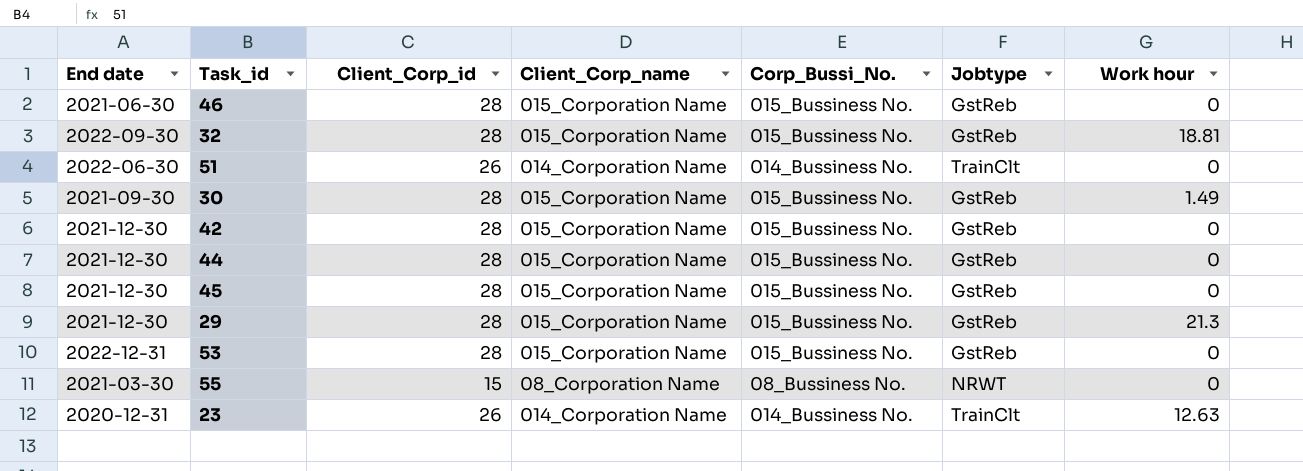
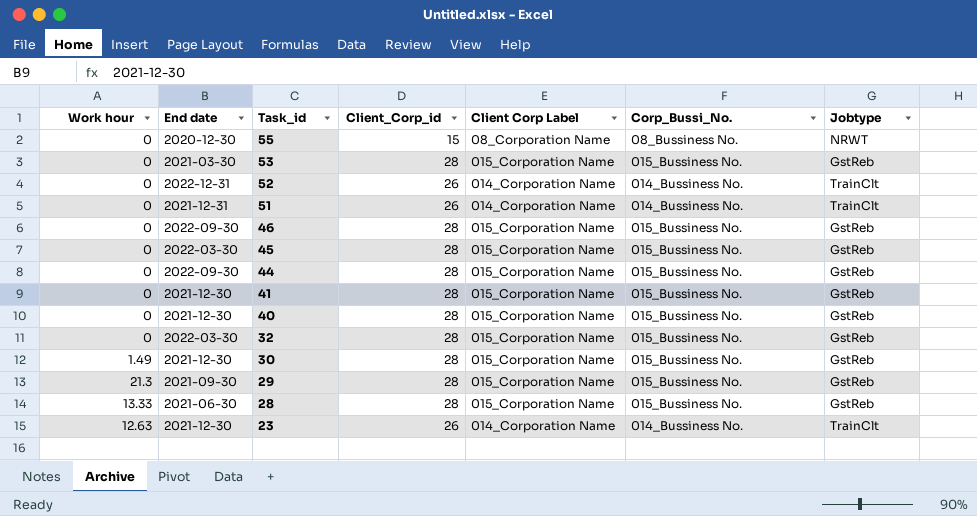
row order: none -> Task_id descending
column Work hour | position: 7 -> 1
column name: Client_Corp_name -> Client Corp Label
row 42: 2021-12-30 | 28 | 015_Corporation Name | 015_Bussiness No. | GstReb | 0 -> none
55 | End date: 2021-03-30 -> 2020-12-30
53 | End date: 2022-12-31 -> 2021-03-30
row 52: none -> 0 | 2022-12-31 | 26 | 014_Corporation Name | 014_Bussiness No. | TrainClt
51 | End date: 2022-06-30 -> 2021-12-31
46 | End date: 2021-06-30 -> 2022-09-30
45 | End date: 2021-12-30 -> 2022-03-30
44 | End date: 2021-12-30 -> 2022-09-30
row 41: none -> 0 | 2021-12-30 | 28 | 015_Corporation Name | 015_Bussiness No. | GstReb
row 40: none -> 0 | 2021-12-30 | 28 | 015_Corporation Name | 015_Bussiness No. | GstReb
32 | Work hour: 18.81 -> 0
32 | End date: 2022-09-30 -> 2022-03-30
30 | End date: 2021-09-30 -> 2021-12-30
29 | End date: 2021-12-30 -> 2021-09-30
row 28: none -> 13.33 | 2021-06-30 | 28 | 015_Corporation Name | 015_Bussiness No. | GstReb
23 | End date: 2020-12-31 -> 2021-12-30

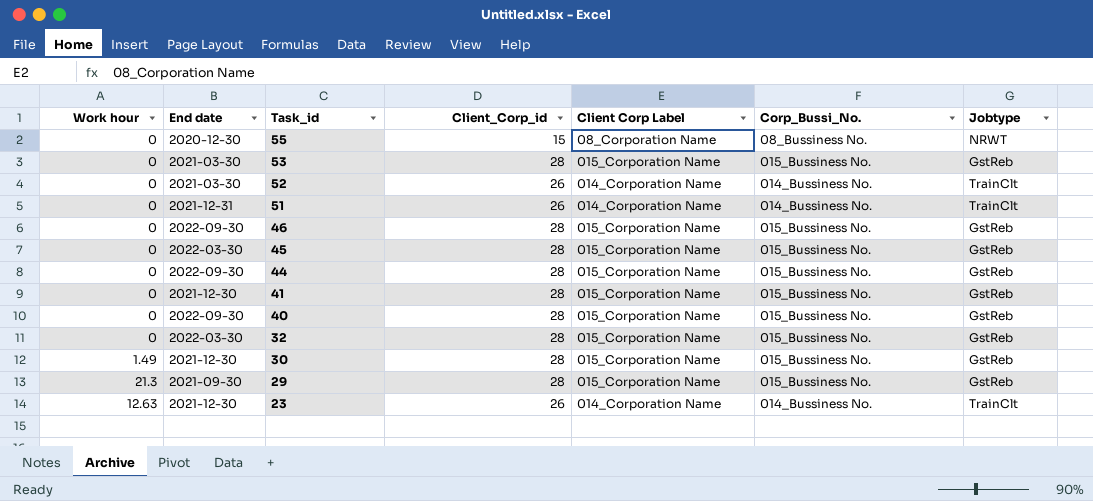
row 28: 13.33 | 2021-06-30 | 28 | 015_Corporation Name | 015_Bussiness No. | GstReb -> none
52 | End date: 2022-12-31 -> 2021-03-30
40 | End date: 2021-12-30 -> 2022-09-30

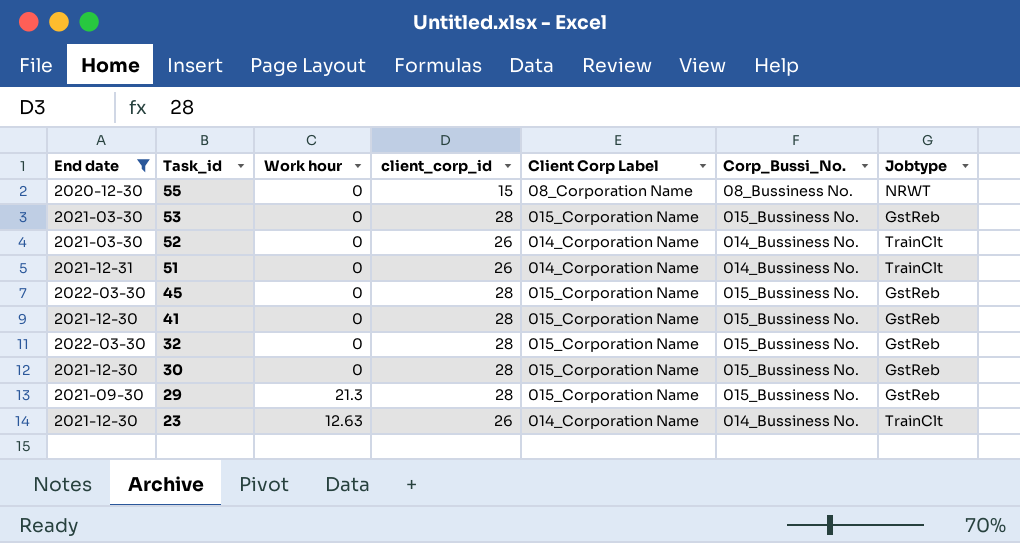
filter: none -> End date != 2022-09-30
column Work hour | position: 1 -> 3
column name: Client_Corp_id -> client_corp_id
30 | Work hour: 1.49 -> 0

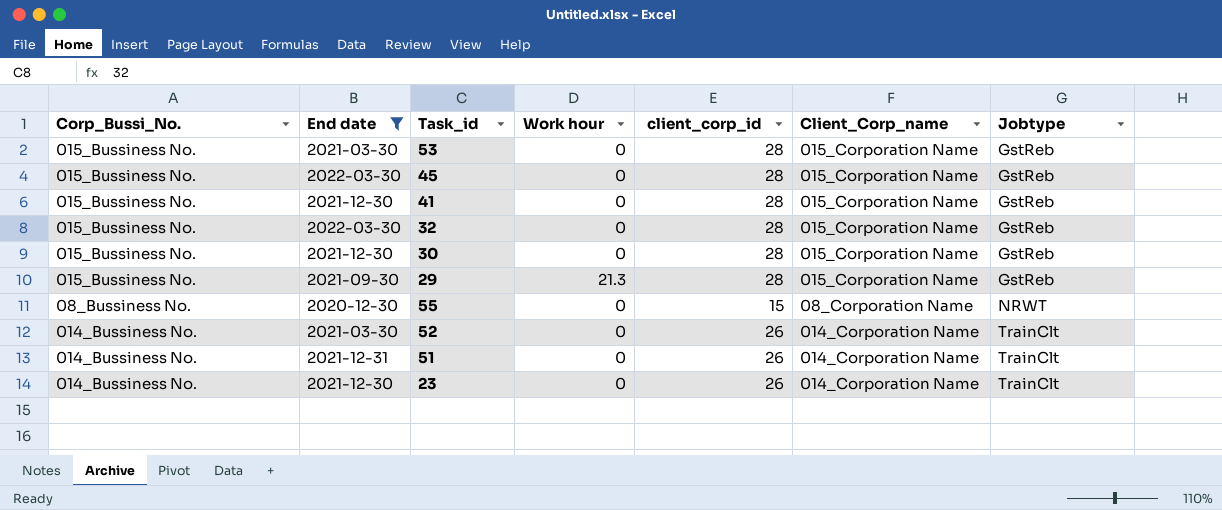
row order: Task_id descending -> Jobtype ascending
column Corp_Bussi_No. | position: 6 -> 1
column name: Client Corp Label -> Client_Corp_name
23 | Work hour: 12.63 -> 0

